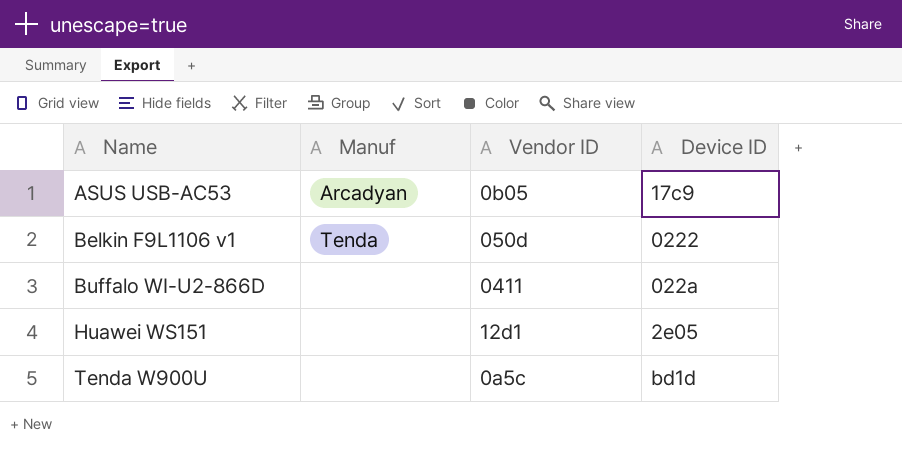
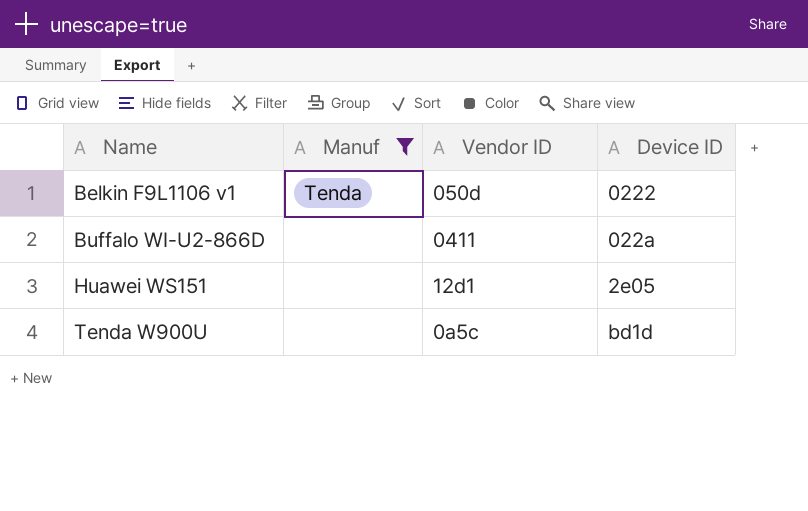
filter: none -> Manuf != Arcadyan

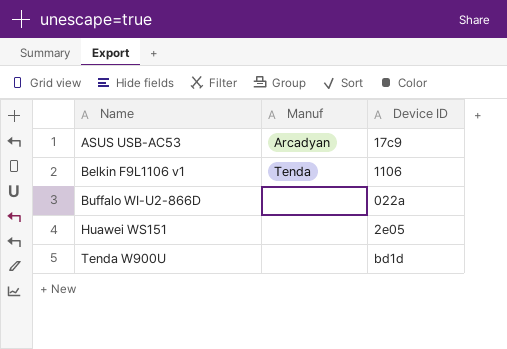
filter: Manuf != Arcadyan -> none
column Vendor ID | position: 3 -> none
Belkin F9L1106 v1 | Device ID: 0222 -> 1106

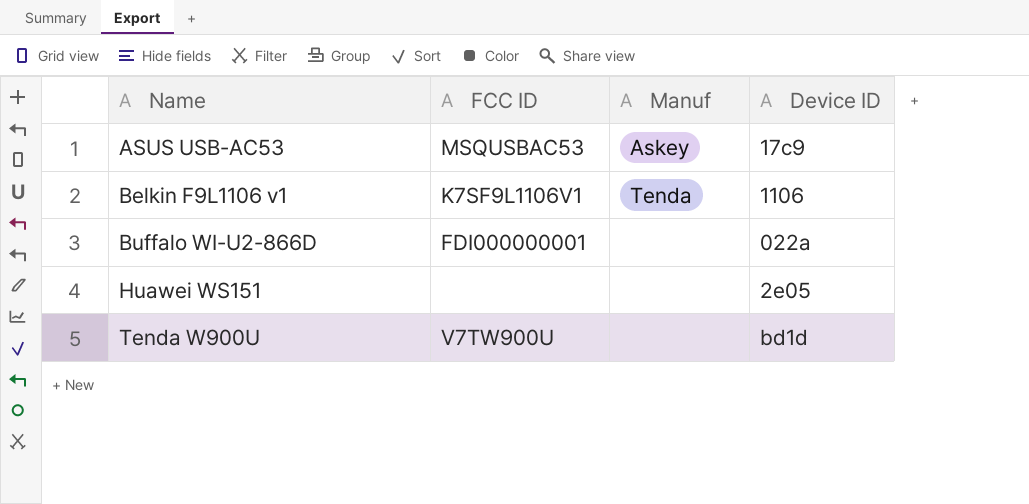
column FCC ID | position: none -> 2
ASUS USB-AC53 | Manuf: Arcadyan -> Askey

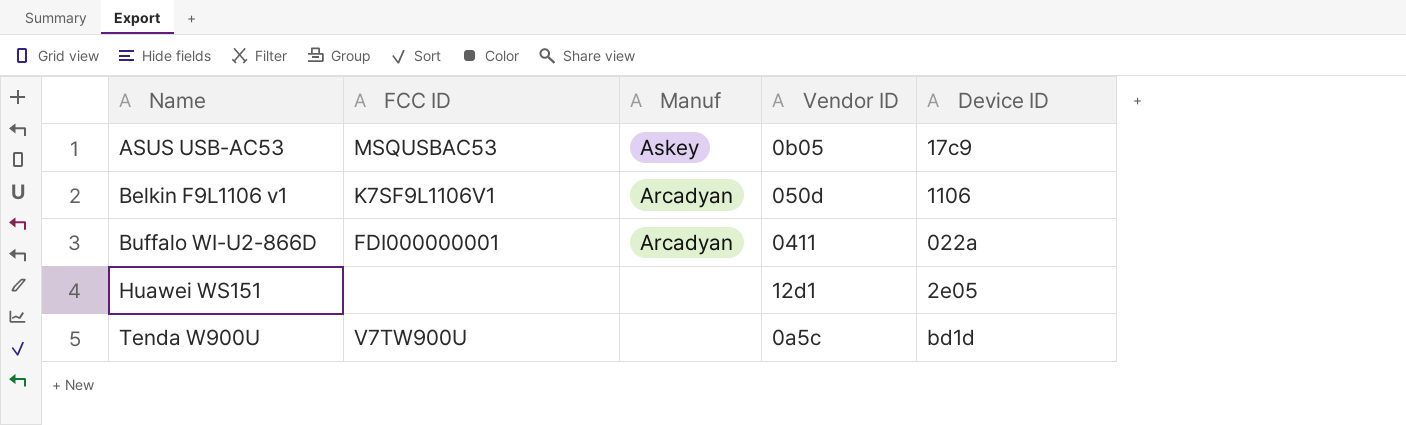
column Vendor ID | position: none -> 4
Belkin F9L1106 v1 | Manuf: Tenda -> Arcadyan
Buffalo WI-U2-866D | Manuf: none -> Arcadyan

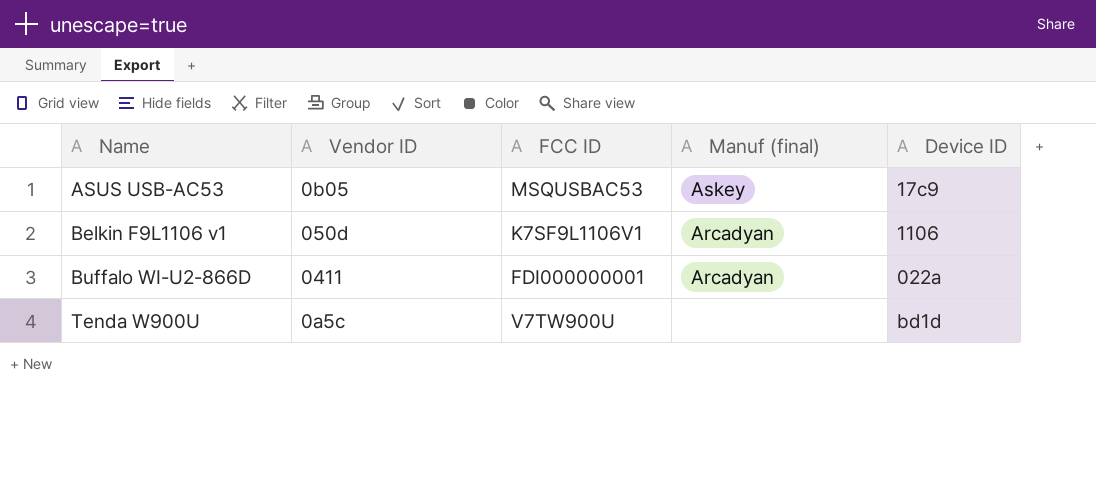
column Vendor ID | position: 4 -> 2
column name: Manuf -> Manuf (final)
row Huawei WS151: none | none | 12d1 | 2e05 -> none

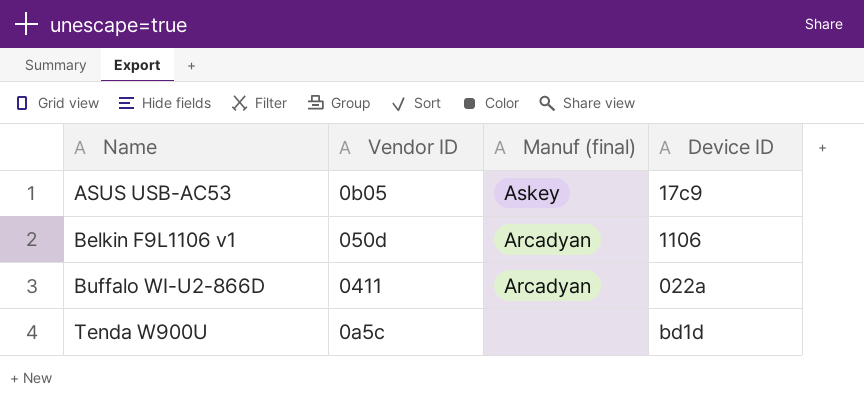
column FCC ID | position: 3 -> none

